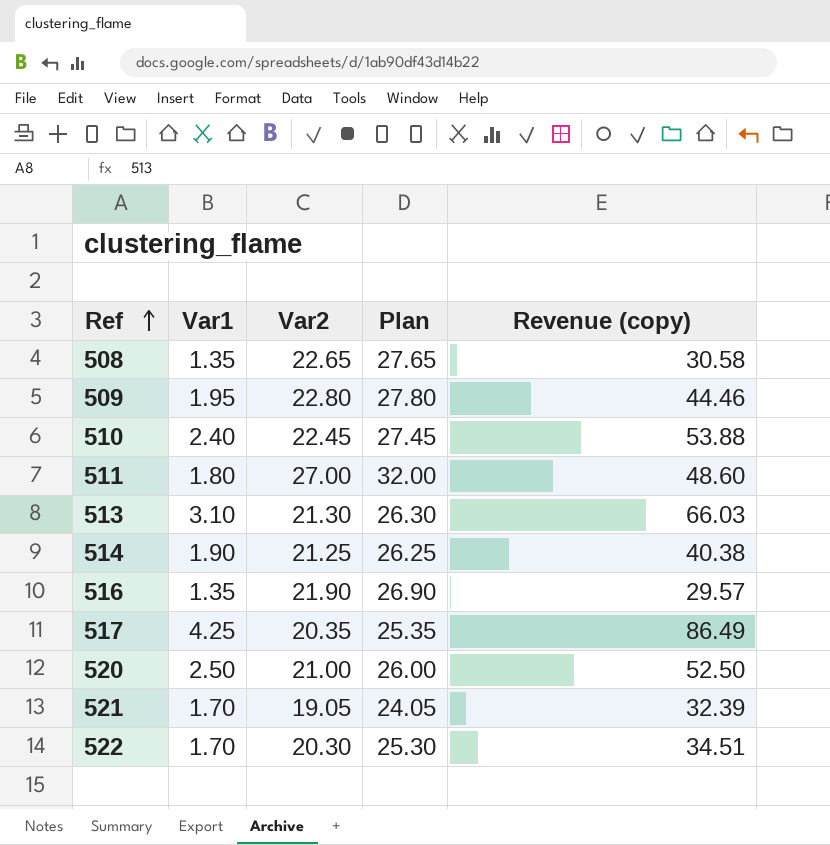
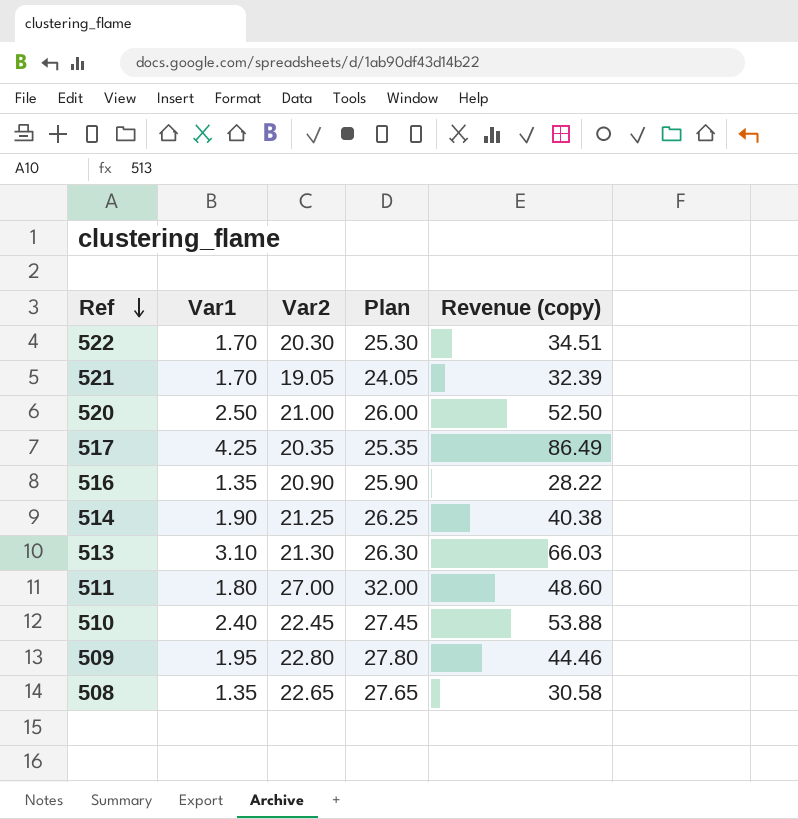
row order: Ref ascending -> Ref descending
516 | Var2: 21.90 -> 20.90
516 | Plan: 26.90 -> 25.90
516 | Revenue (copy): 29.57 -> 28.22

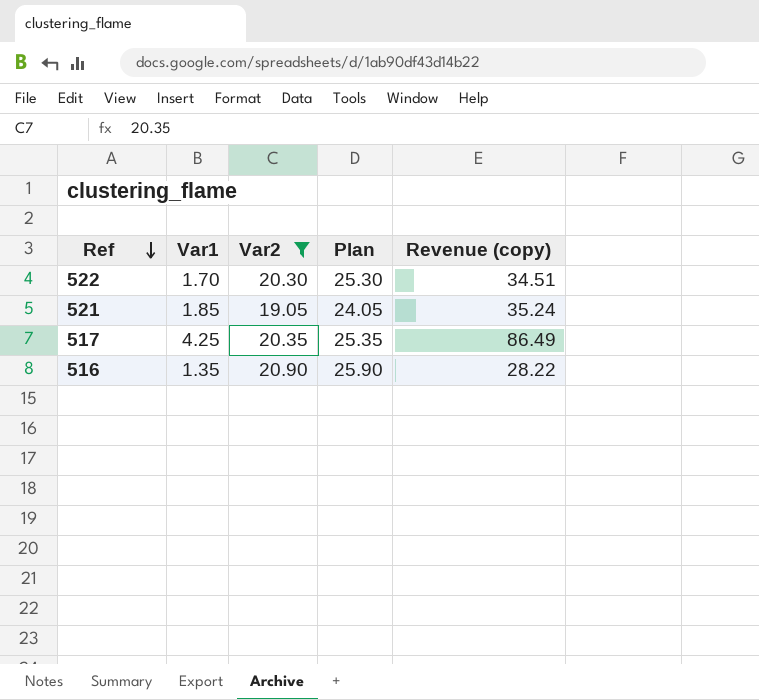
filter: none -> Var2 <= 20.90
521 | Var1: 1.70 -> 1.85
521 | Revenue (copy): 32.39 -> 35.24

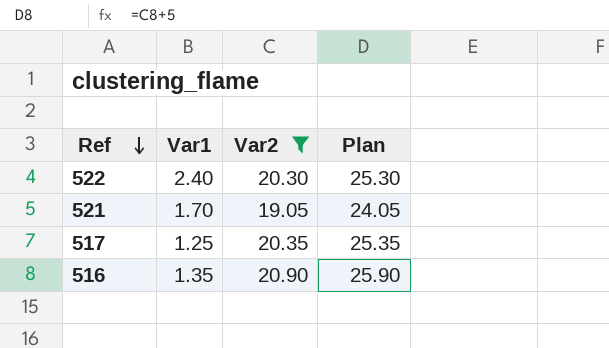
column Revenue (copy) | formula: [Var1] * [Var2] -> none
522 | Var1: 1.70 -> 2.40
521 | Var1: 1.85 -> 1.70
517 | Var1: 4.25 -> 1.25

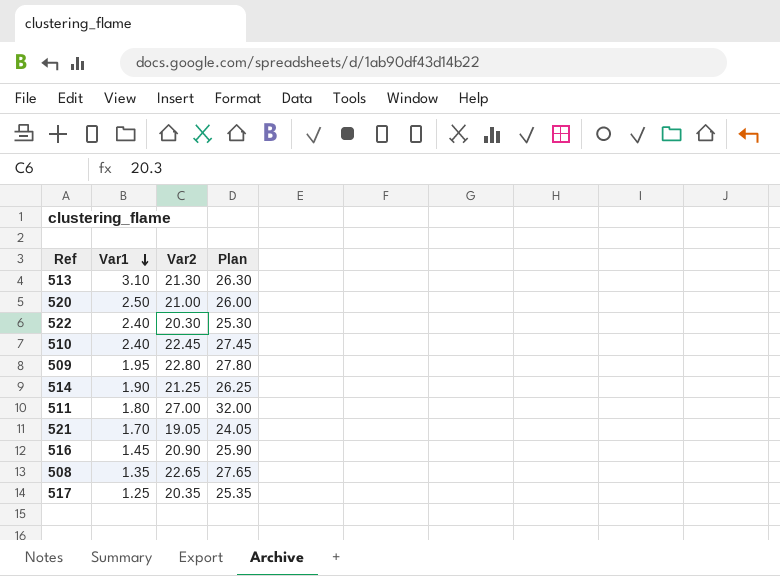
filter: Var2 <= 20.90 -> none
row order: Ref descending -> Var1 descending
516 | Var1: 1.35 -> 1.45

